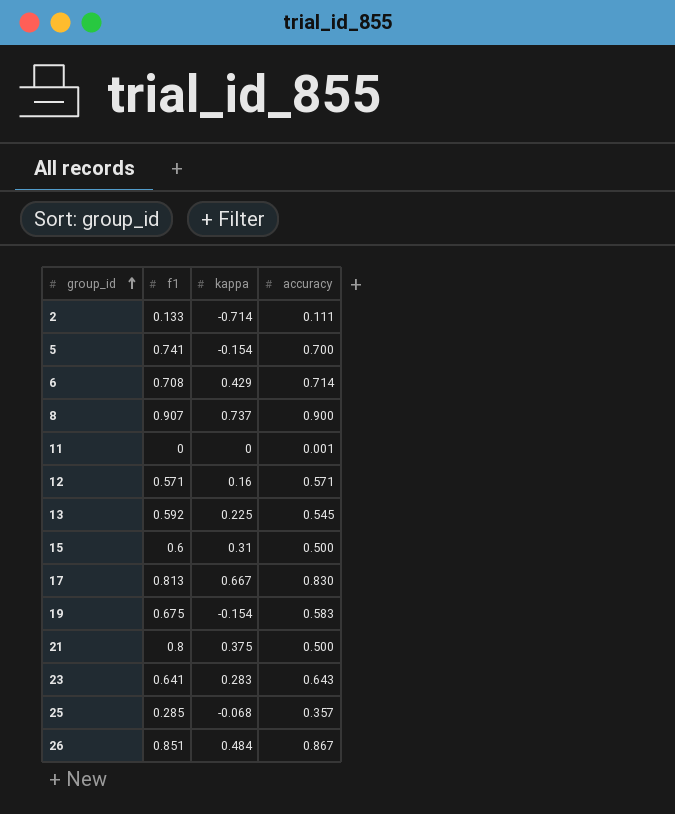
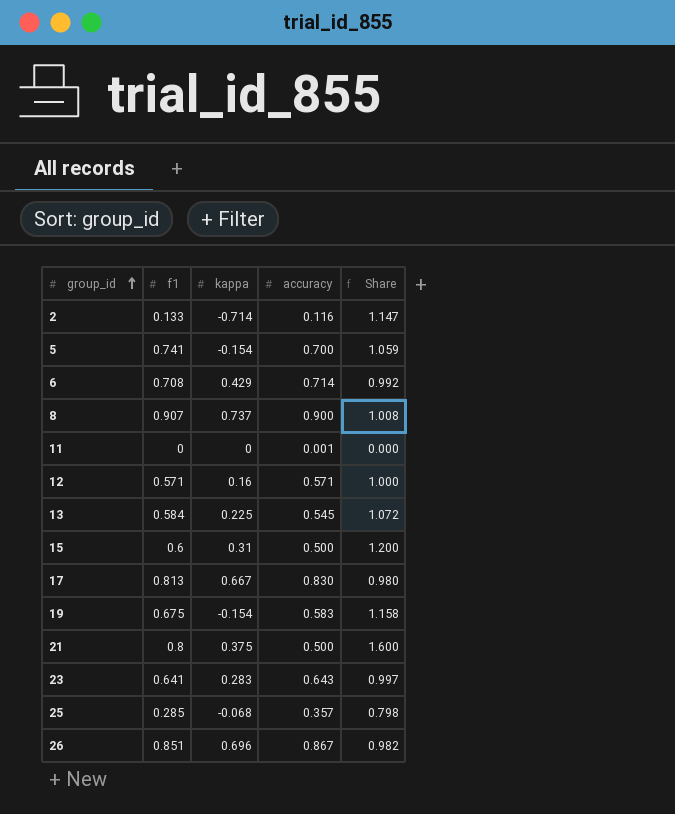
column Share | formula: none -> [f1] / [accuracy]
2 | accuracy: 0.111 -> 0.116
13 | f1: 0.592 -> 0.584
26 | kappa: 0.484 -> 0.696

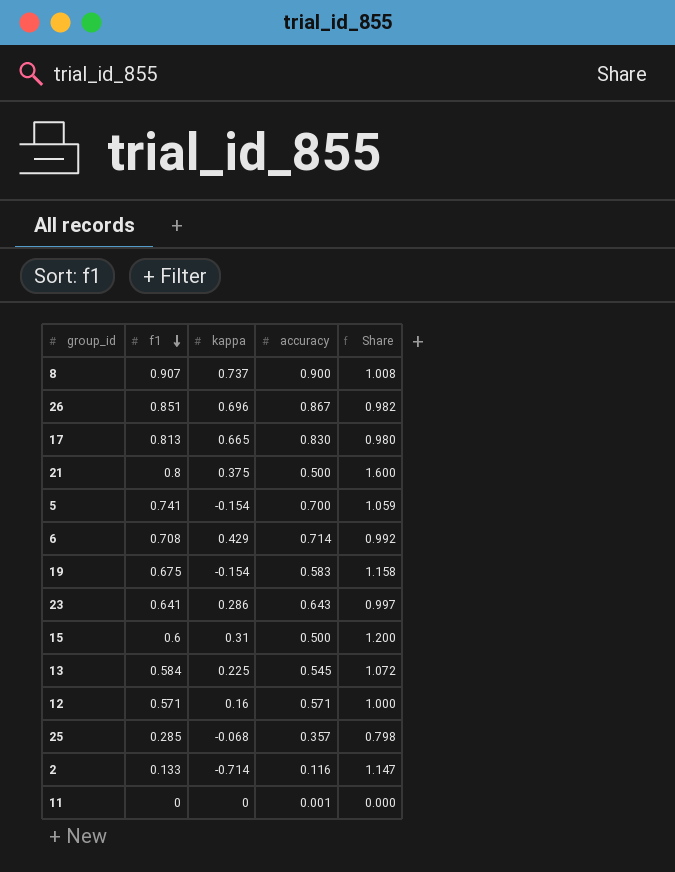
row order: group_id ascending -> f1 descending
17 | kappa: 0.667 -> 0.665
23 | kappa: 0.283 -> 0.286

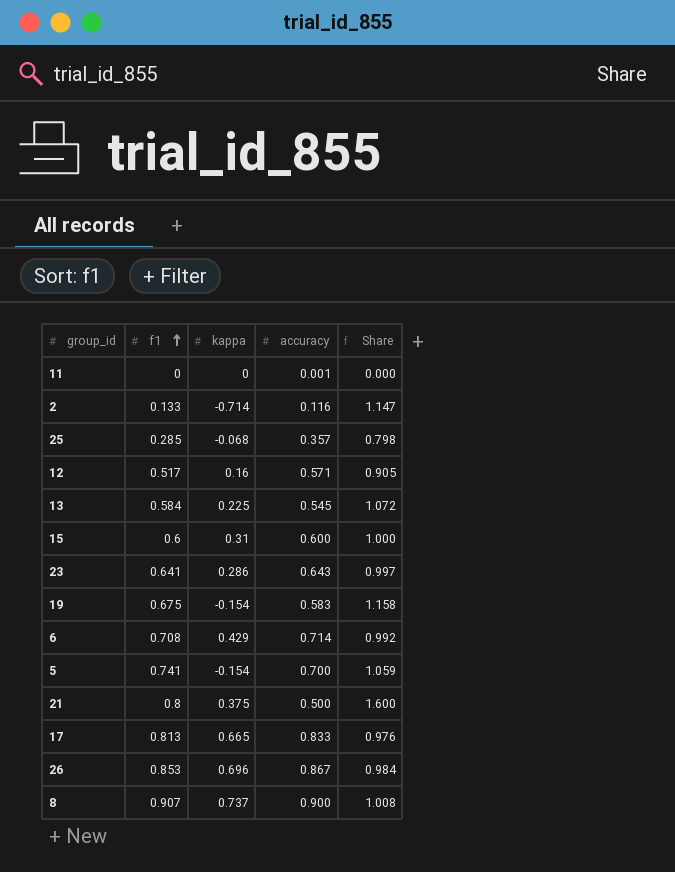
row order: f1 descending -> f1 ascending
12 | f1: 0.571 -> 0.517
12 | Share: 1.000 -> 0.905
15 | accuracy: 0.500 -> 0.600
15 | Share: 1.200 -> 1.000
17 | accuracy: 0.830 -> 0.833
17 | Share: 0.980 -> 0.976
26 | f1: 0.851 -> 0.853
26 | Share: 0.982 -> 0.984

